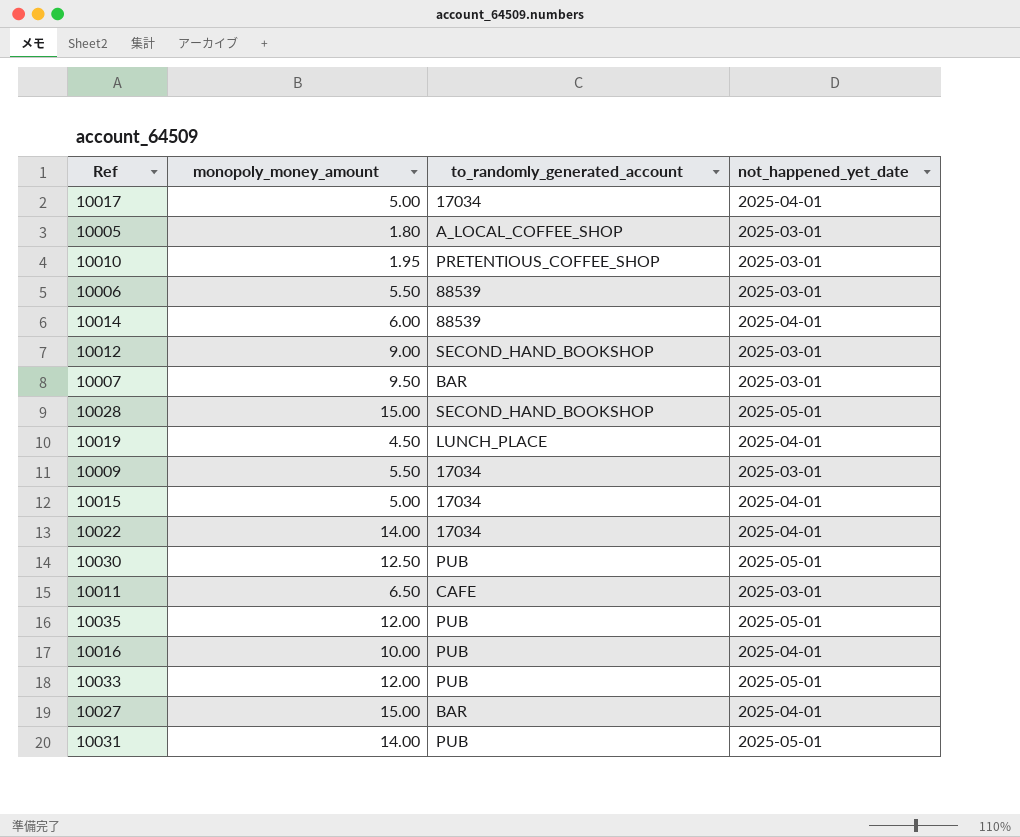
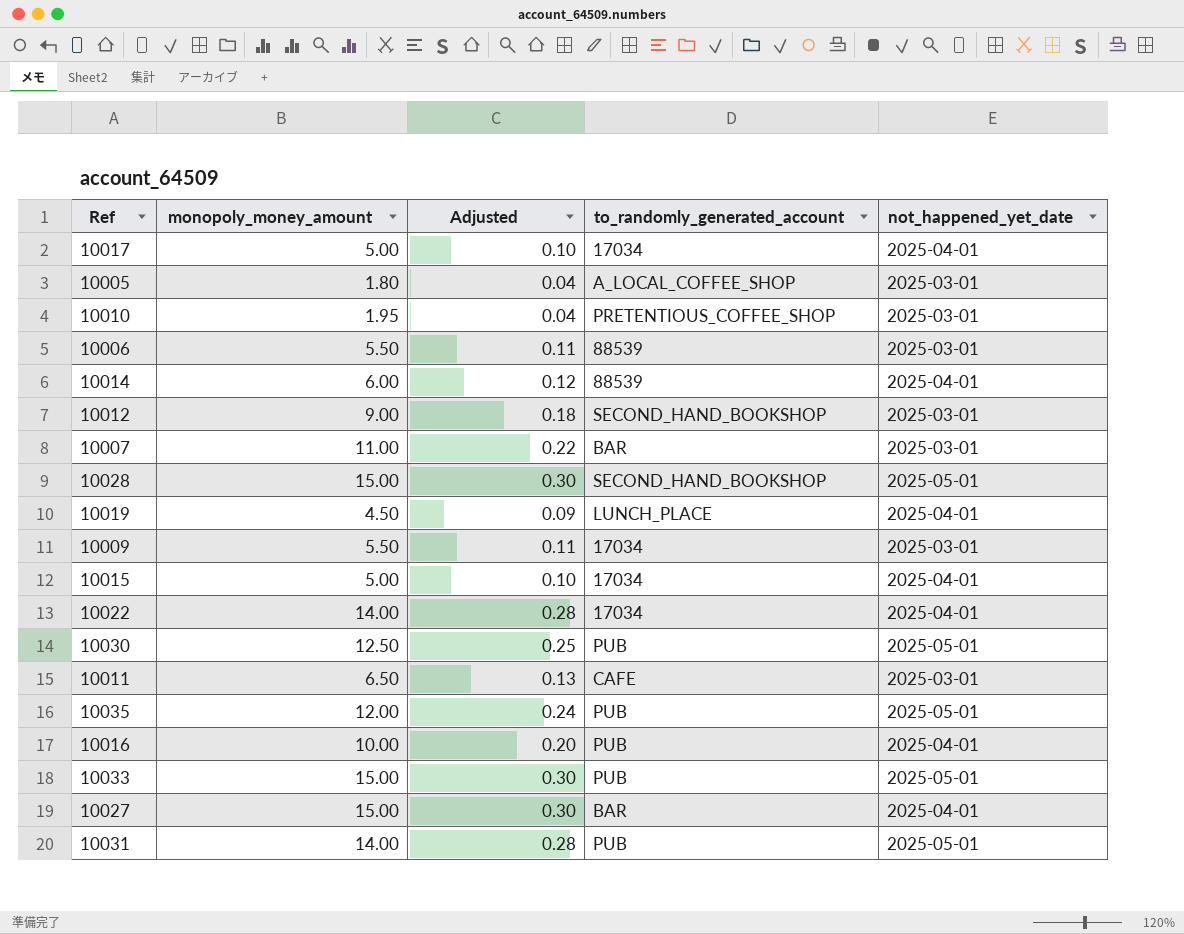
column Adjusted | formula: none -> [monopoly_money_amount] * 0.02
10007 | monopoly_money_amount: 9.50 -> 11.00
10033 | monopoly_money_amount: 12.00 -> 15.00

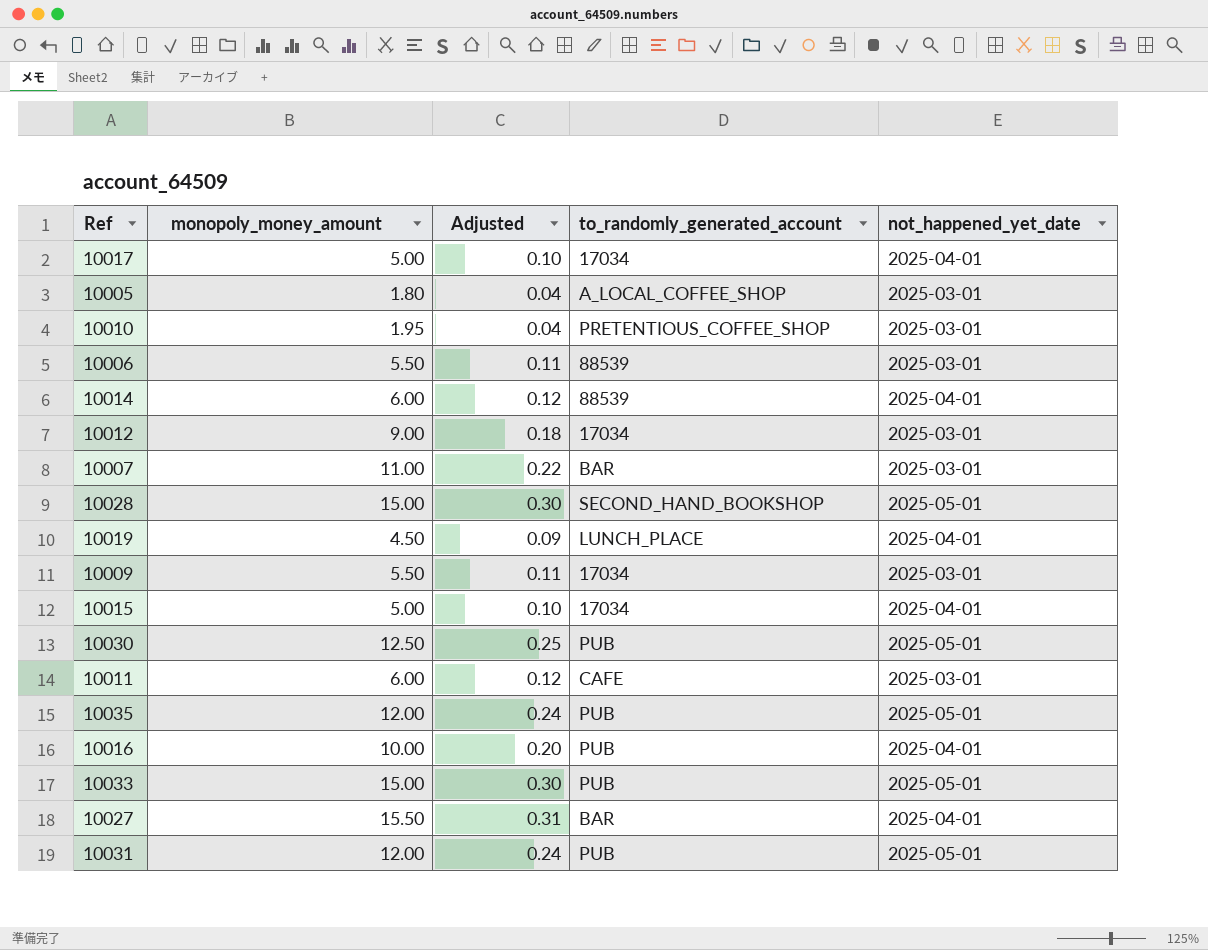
row 10022: 14.00 | 0.28 | 17034 | 2025-04-01 -> none
10012 | to_randomly_generated_account: SECOND_HAND_BOOKSHOP -> 17034
10011 | monopoly_money_amount: 6.50 -> 6.00
10011 | Adjusted: 0.13 -> 0.12
10027 | monopoly_money_amount: 15.00 -> 15.50
10027 | Adjusted: 0.30 -> 0.31
10031 | monopoly_money_amount: 14.00 -> 12.00
10031 | Adjusted: 0.28 -> 0.24

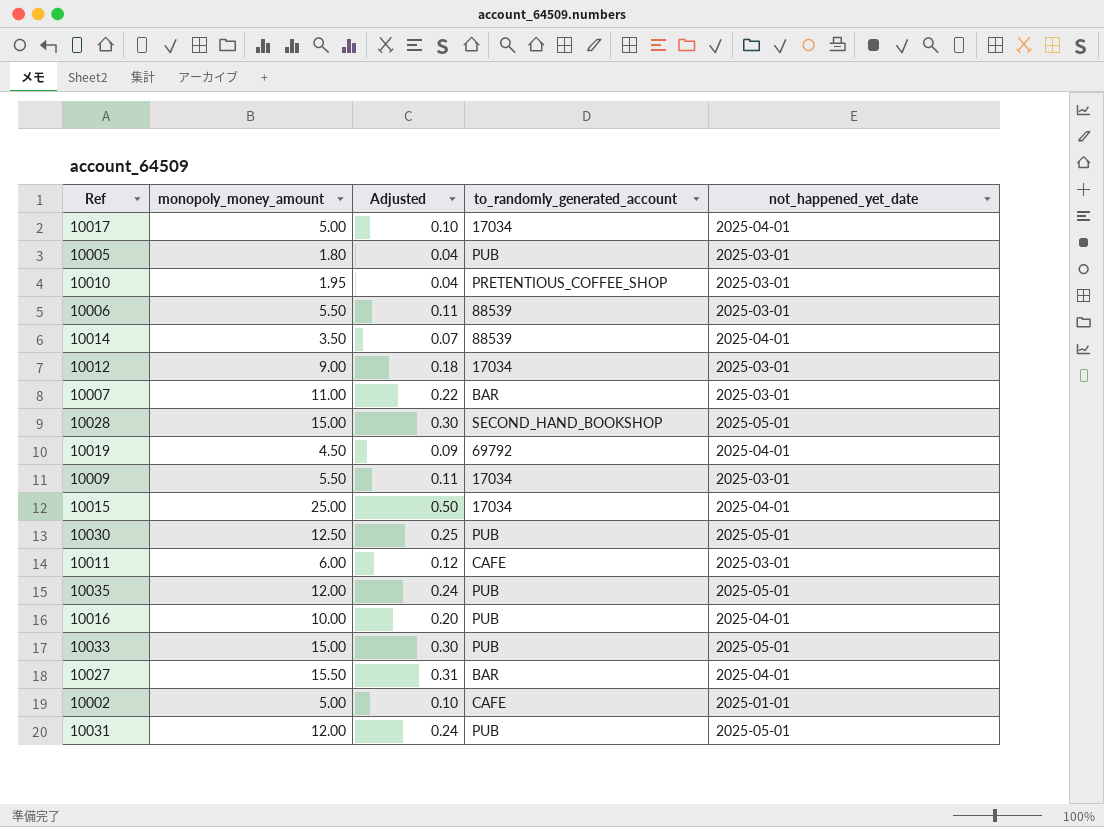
10005 | to_randomly_generated_account: A_LOCAL_COFFEE_SHOP -> PUB
10014 | monopoly_money_amount: 6.00 -> 3.50
10014 | Adjusted: 0.12 -> 0.07
10019 | to_randomly_generated_account: LUNCH_PLACE -> 69792
10015 | monopoly_money_amount: 5.00 -> 25.00
10015 | Adjusted: 0.10 -> 0.50
row 10002: none -> 5.00 | 0.10 | CAFE | 2025-01-01

